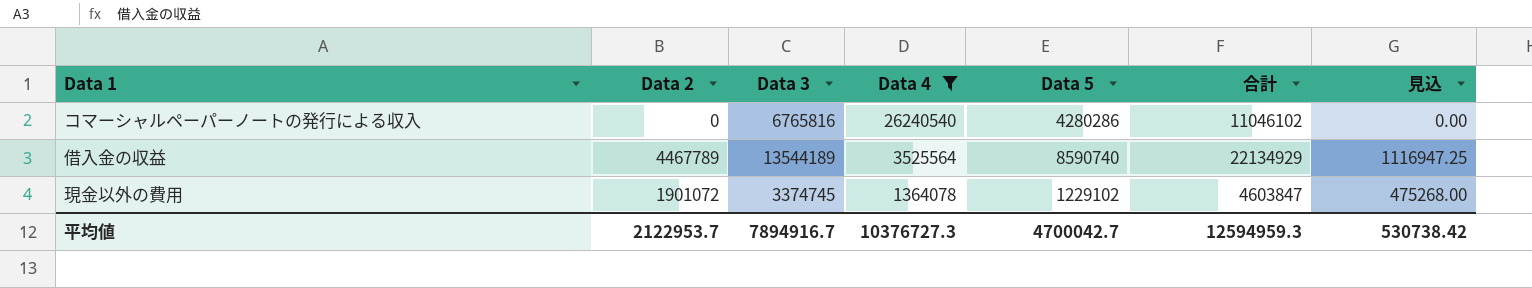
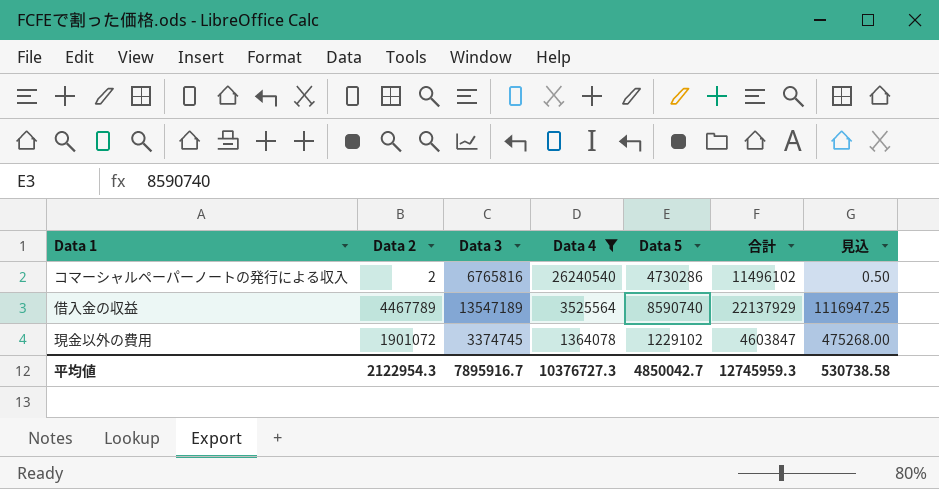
コマーシャルペーパーノートの発行による収入 | Data 2: 0 -> 2
コマーシャルペーパーノートの発行による収入 | Data 5: 4280286 -> 4730286
コマーシャルペーパーノートの発行による収入 | 合計: 11046102 -> 11496102
コマーシャルペーパーノートの発行による収入 | 見込: 0.00 -> 0.50
借入金の収益 | Data 3: 13544189 -> 13547189
借入金の収益 | 合計: 22134929 -> 22137929
平均値 | Data 2: 2122953.7 -> 2122954.3
平均値 | Data 3: 7894916.7 -> 7895916.7
平均値 | Data 5: 4700042.7 -> 4850042.7
平均値 | 合計: 12594959.3 -> 12745959.3
平均値 | 見込: 530738.42 -> 530738.58

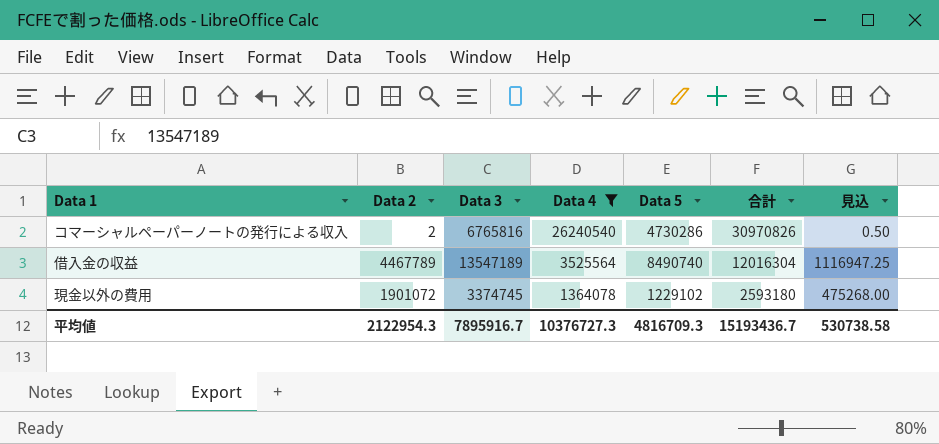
column 合計 | formula: [Data 3] + [Data 5] -> [Data 4] + [Data 5]
借入金の収益 | Data 5: 8590740 -> 8490740
平均値 | Data 5: 4850042.7 -> 4816709.3
平均値 | 合計: 12745959.3 -> 15193436.7

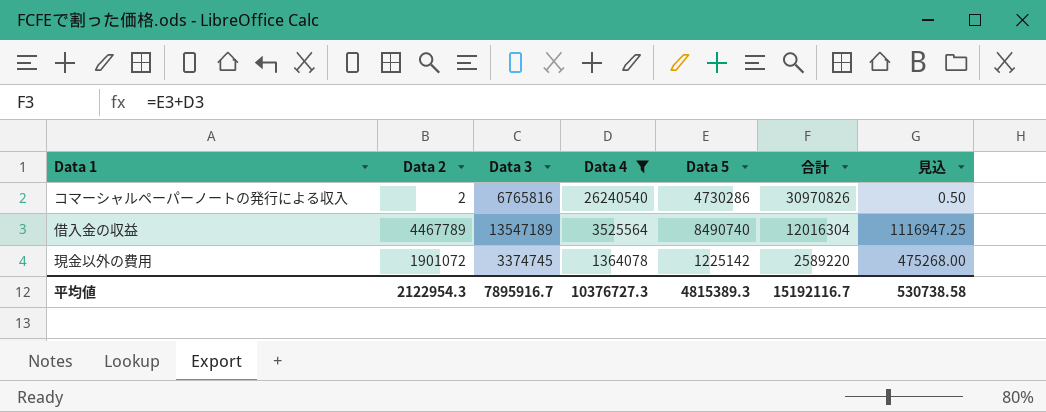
現金以外の費用 | Data 5: 1229102 -> 1225142
現金以外の費用 | 合計: 2593180 -> 2589220
平均値 | Data 5: 4816709.3 -> 4815389.3
平均値 | 合計: 15193436.7 -> 15192116.7

